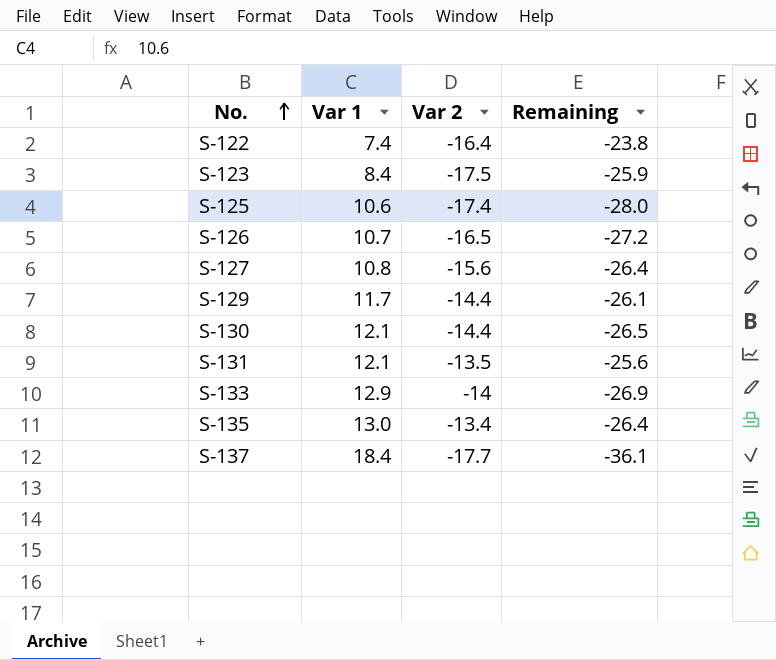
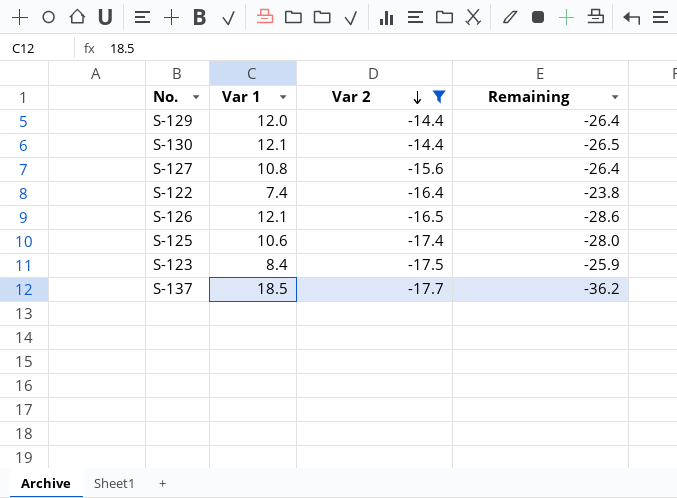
filter: none -> Var 2 <= -14.4
row order: No. ascending -> Var 2 descending
S-129 | Var 1: 11.7 -> 12.0
S-129 | Remaining: -26.1 -> -26.4
S-126 | Var 1: 10.7 -> 12.1
S-126 | Remaining: -27.2 -> -28.6
S-137 | Var 1: 18.4 -> 18.5
S-137 | Remaining: -36.1 -> -36.2

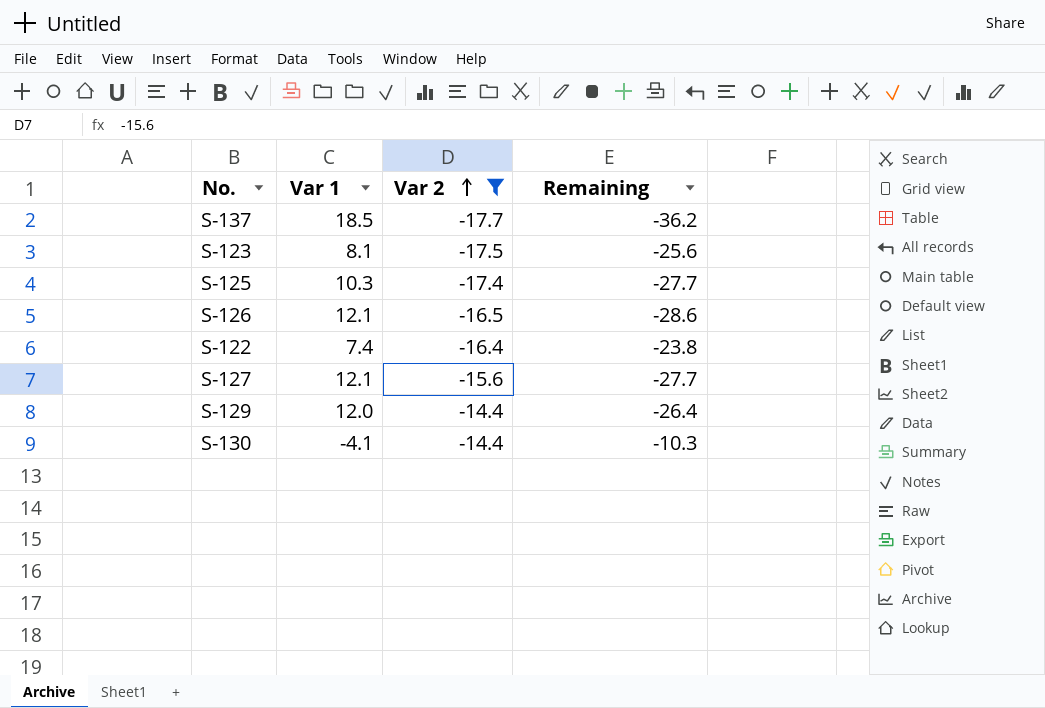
row order: Var 2 descending -> Var 2 ascending
S-123 | Var 1: 8.4 -> 8.1
S-123 | Remaining: -25.9 -> -25.6
S-125 | Var 1: 10.6 -> 10.3
S-125 | Remaining: -28.0 -> -27.7
S-127 | Var 1: 10.8 -> 12.1
S-127 | Remaining: -26.4 -> -27.7
S-130 | Var 1: 12.1 -> -4.1
S-130 | Remaining: -26.5 -> -10.3

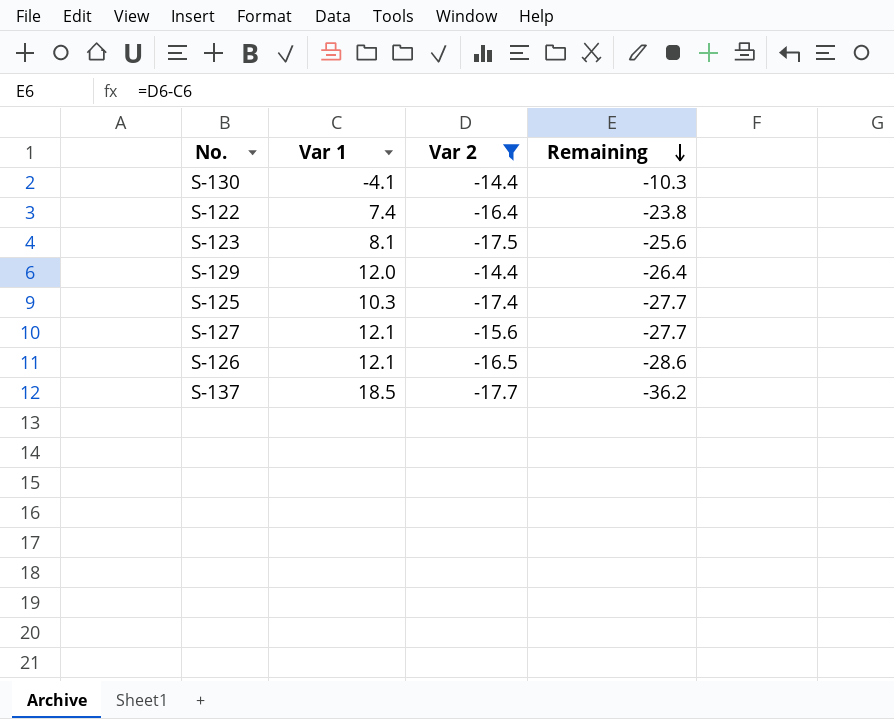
row order: Var 2 ascending -> Remaining descending

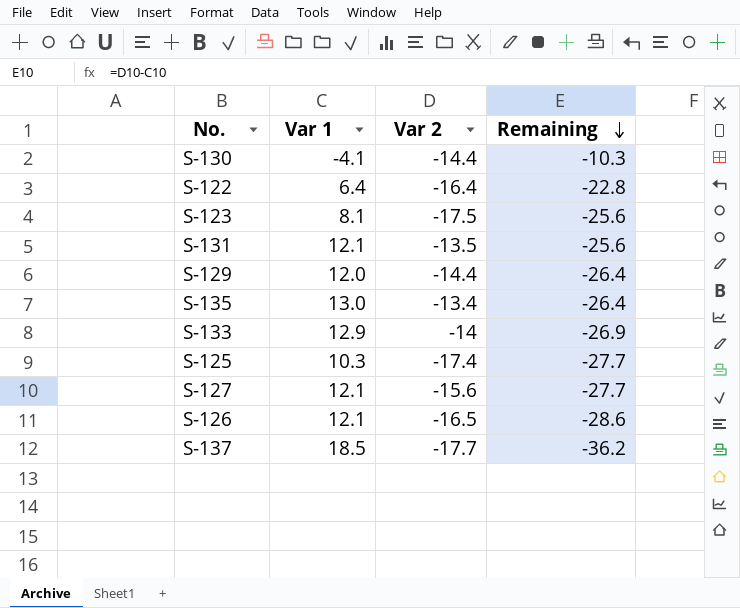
filter: Var 2 <= -14.4 -> none
S-122 | Var 1: 7.4 -> 6.4
S-122 | Remaining: -23.8 -> -22.8

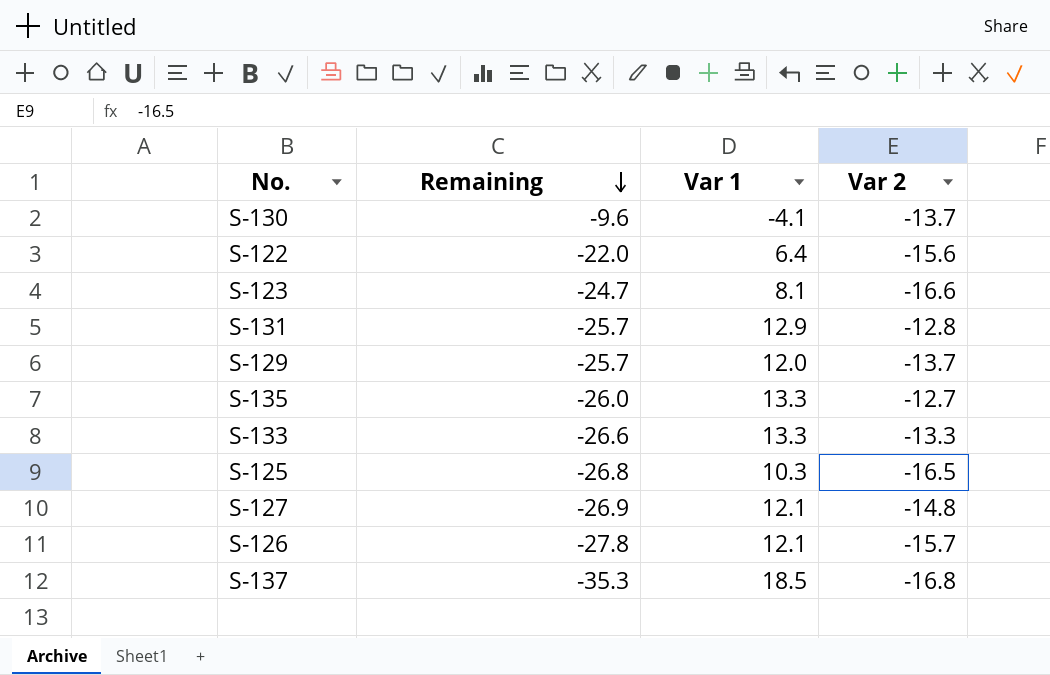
column Remaining | position: 4 -> 2
S-130 | Remaining: -10.3 -> -9.6
S-130 | Var 2: -14.4 -> -13.7
S-122 | Remaining: -22.8 -> -22.0
S-122 | Var 2: -16.4 -> -15.6
S-123 | Remaining: -25.6 -> -24.7
S-123 | Var 2: -17.5 -> -16.6
S-131 | Remaining: -25.6 -> -25.7
S-131 | Var 1: 12.1 -> 12.9
S-131 | Var 2: -13.5 -> -12.8
S-129 | Remaining: -26.4 -> -25.7
S-129 | Var 2: -14.4 -> -13.7
S-135 | Remaining: -26.4 -> -26.0
S-135 | Var 1: 13.0 -> 13.3
S-135 | Var 2: -13.4 -> -12.7
S-133 | Remaining: -26.9 -> -26.6
S-133 | Var 1: 12.9 -> 13.3
S-133 | Var 2: -14 -> -13.3
S-125 | Remaining: -27.7 -> -26.8
S-125 | Var 2: -17.4 -> -16.5
S-127 | Remaining: -27.7 -> -26.9
S-127 | Var 2: -15.6 -> -14.8
S-126 | Remaining: -28.6 -> -27.8
S-126 | Var 2: -16.5 -> -15.7
S-137 | Remaining: -36.2 -> -35.3
S-137 | Var 2: -17.7 -> -16.8

